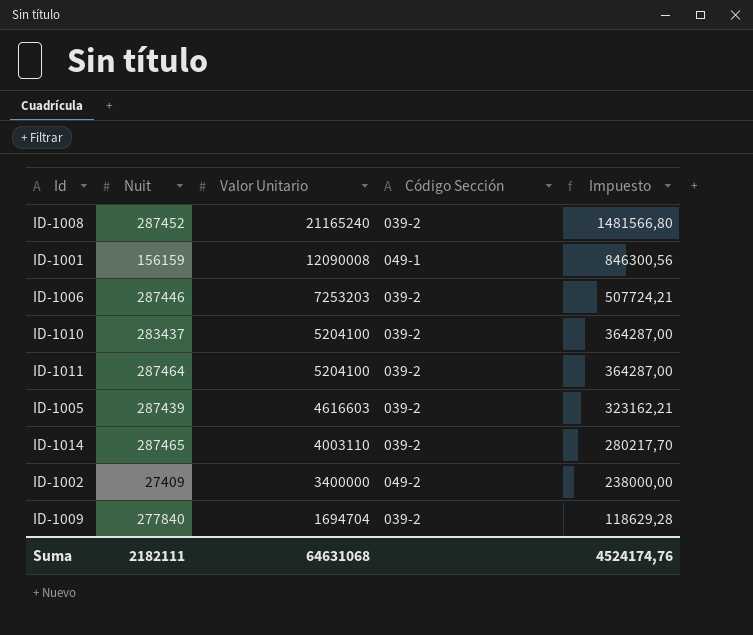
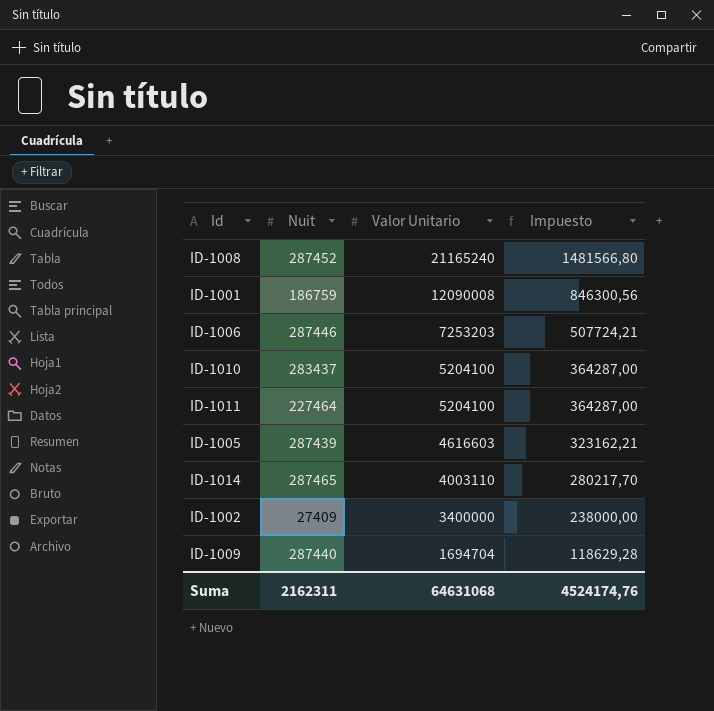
column Código Sección | position: 4 -> none
ID-1001 | Nuit: 156159 -> 186759
ID-1011 | Nuit: 287464 -> 227464
ID-1009 | Nuit: 277840 -> 287440
Suma | Nuit: 2182111 -> 2162311

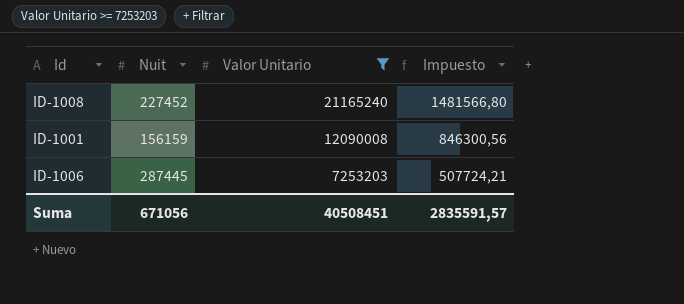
filter: none -> Valor Unitario >= 7253203
ID-1008 | Nuit: 287452 -> 227452
ID-1001 | Nuit: 186759 -> 156159
ID-1006 | Nuit: 287446 -> 287445
Suma | Nuit: 2162311 -> 671056
Suma | Valor Unitario: 64631068 -> 40508451
Suma | Impuesto: 4524174,76 -> 2835591,57

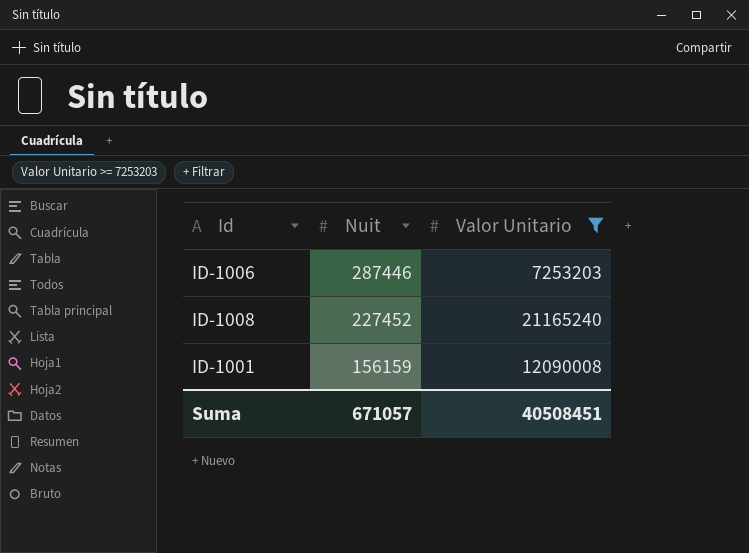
row order: Valor Unitario descending -> Nuit descending
column Impuesto | formula: [Valor Unitario] * 0,07 -> none
ID-1006 | Nuit: 287445 -> 287446
Suma | Nuit: 671056 -> 671057

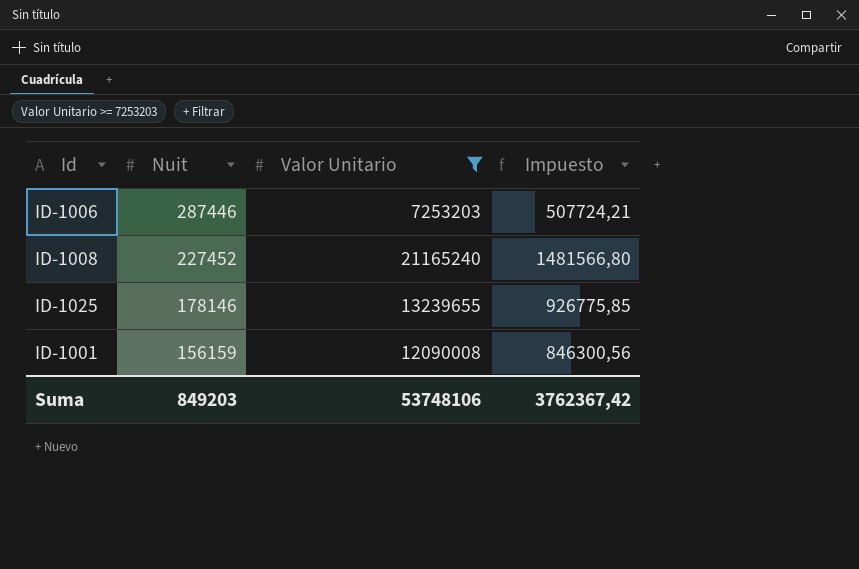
column Impuesto | formula: none -> [Valor Unitario] * 0,07
row ID-1025: none -> 178146 | 13239655 | 926775,85
Suma | Nuit: 671057 -> 849203
Suma | Valor Unitario: 40508451 -> 53748106

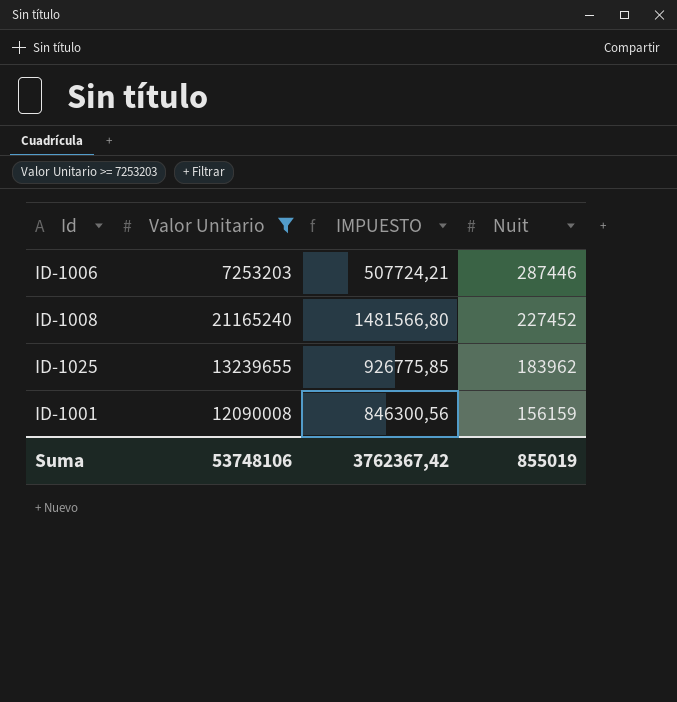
column name: Impuesto -> IMPUESTO
column Nuit | position: 2 -> 4
ID-1025 | Nuit: 178146 -> 183962
Suma | Nuit: 849203 -> 855019

